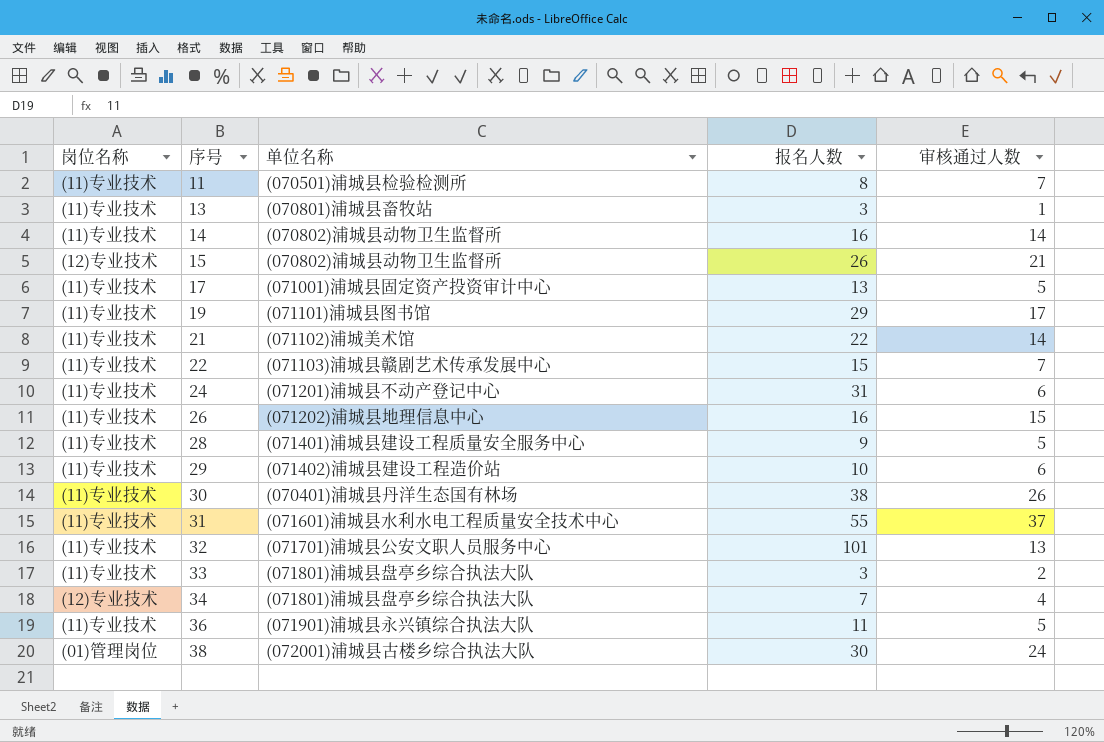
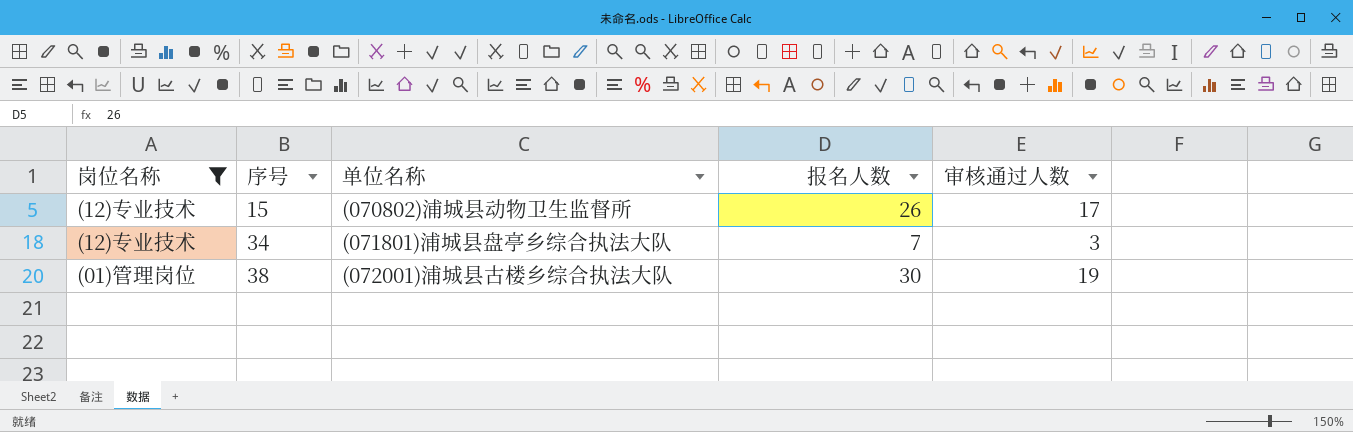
filter: none -> 岗位名称 != (11)专业技术
15 | 审核通过人数: 21 -> 17
34 | 审核通过人数: 4 -> 3
38 | 审核通过人数: 24 -> 19

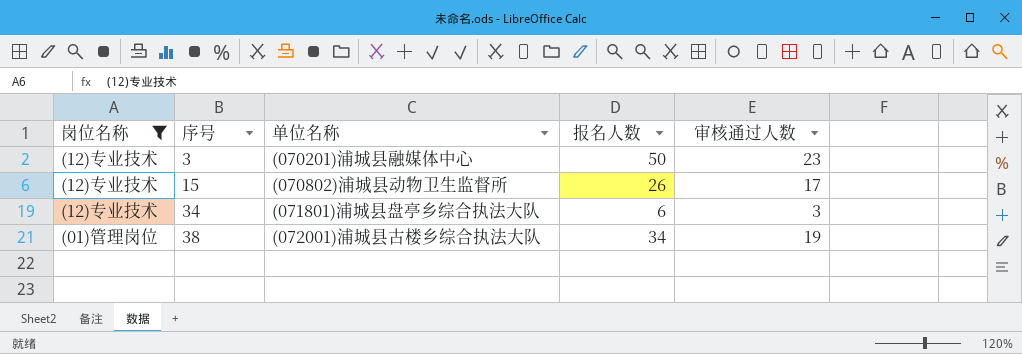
row 3: none -> (12)专业技术 | (070201)浦城县融媒体中心 | 50 | 23
34 | 报名人数: 7 -> 6
38 | 报名人数: 30 -> 34

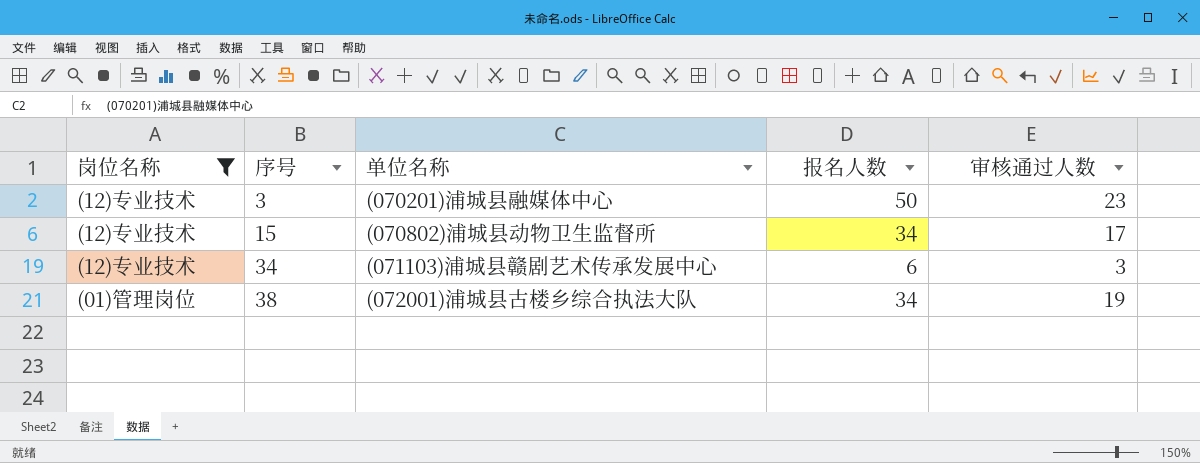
15 | 报名人数: 26 -> 34
34 | 单位名称: (071801)浦城县盘亭乡综合执法大队 -> (071103)浦城县赣剧艺术传承发展中心

